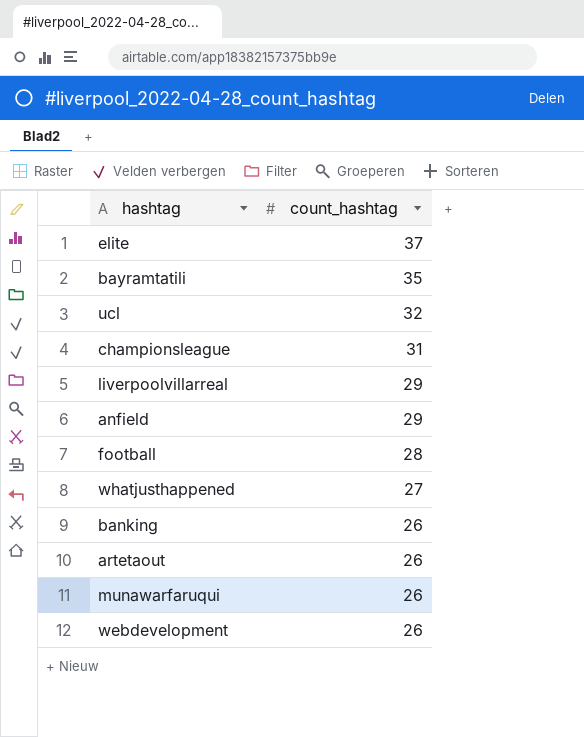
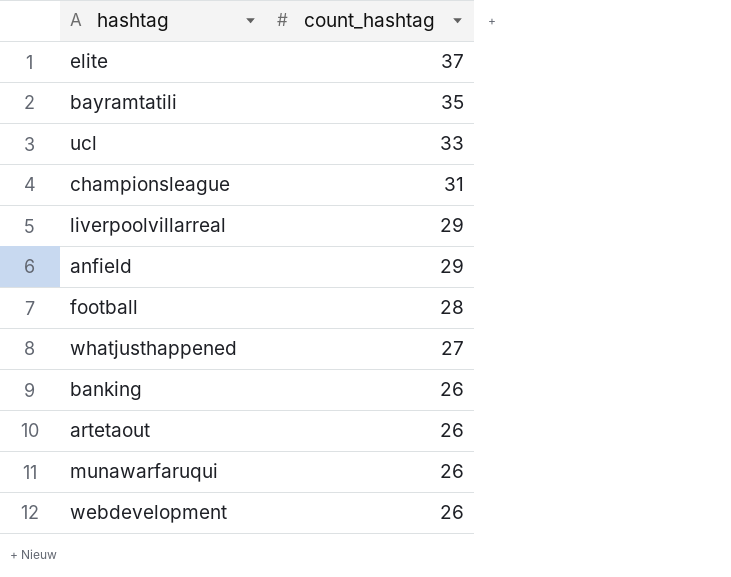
ucl | count_hashtag: 32 -> 33

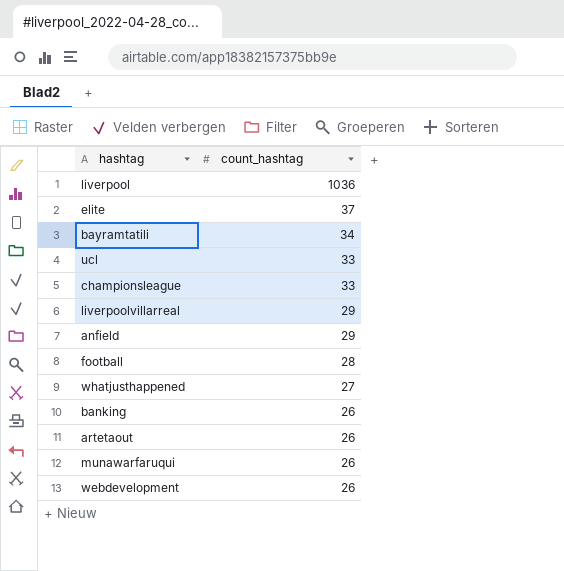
row liverpool: none -> 1036
bayramtatili | count_hashtag: 35 -> 34
championsleague | count_hashtag: 31 -> 33

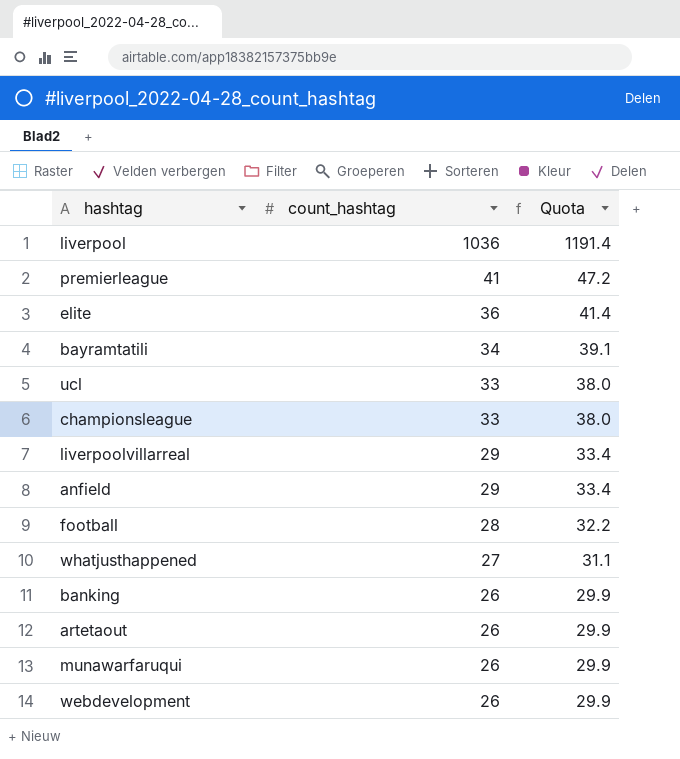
column Quota | formula: none -> [count_hashtag] * 1.15
row premierleague: none -> 41 | 47.2
elite | count_hashtag: 37 -> 36

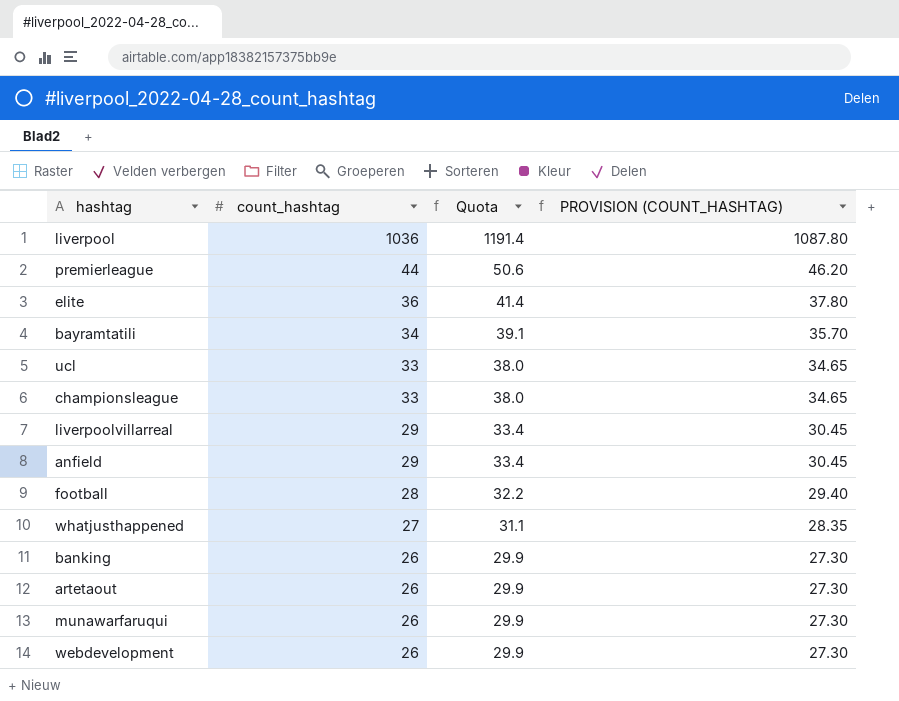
column PROVISION (COUNT_HASHTAG) | formula: none -> [count_hashtag] * 1.05
premierleague | count_hashtag: 41 -> 44
premierleague | Quota: 47.2 -> 50.6

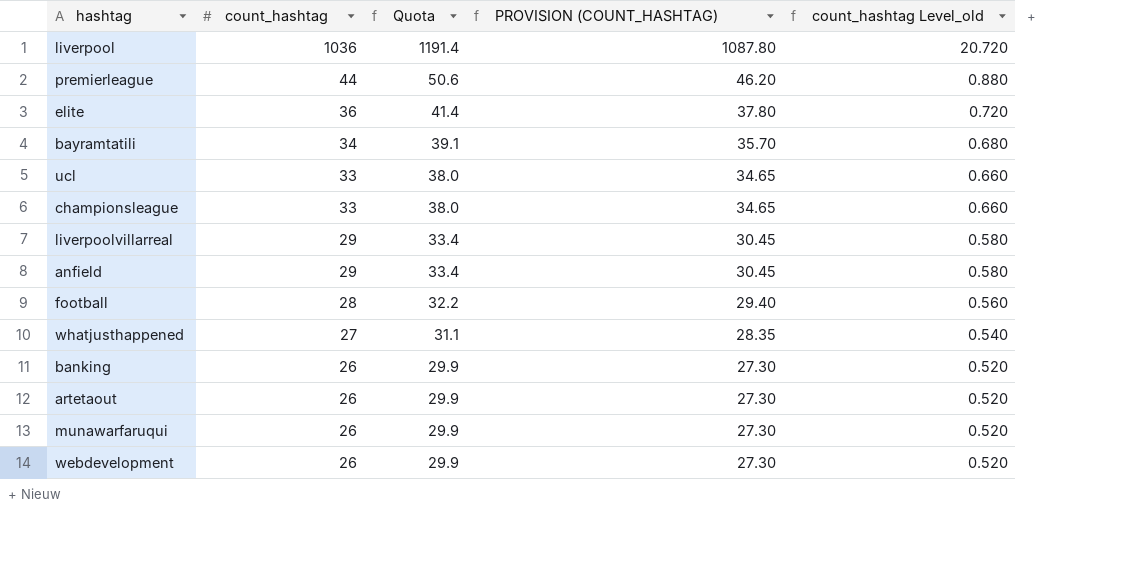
column count_hashtag Level_old | formula: none -> [count_hashtag] * 0.02

